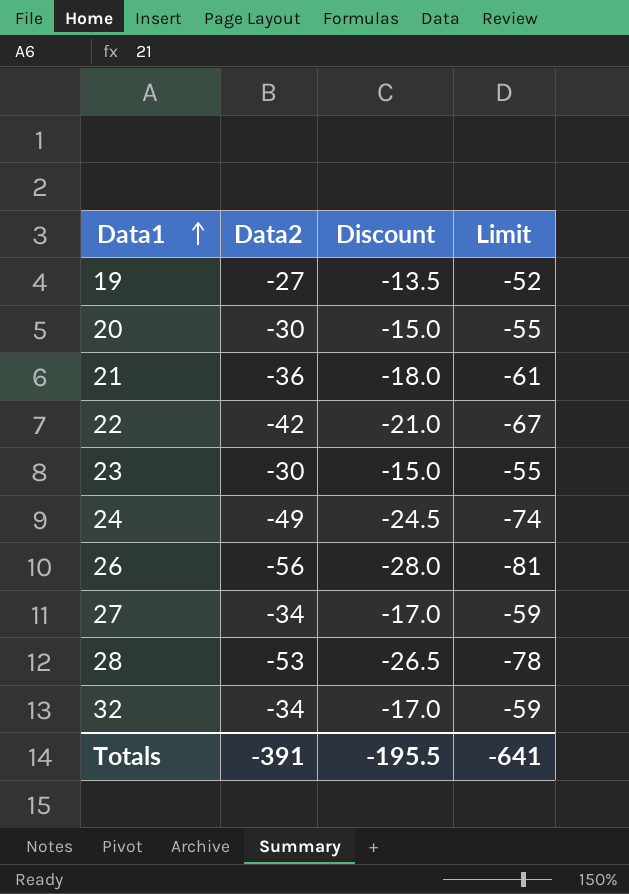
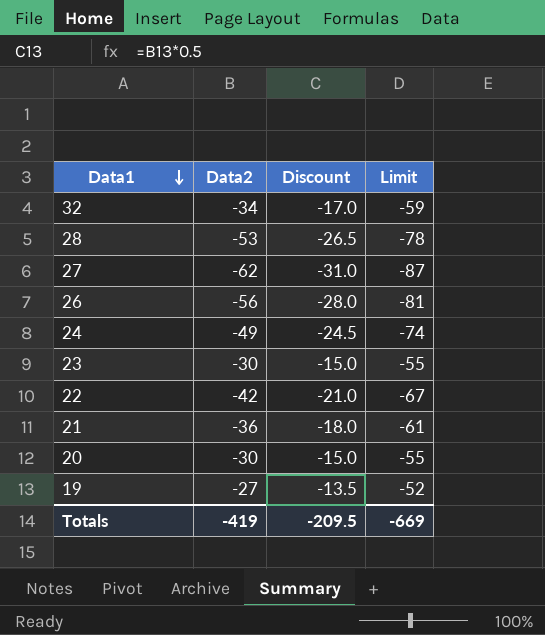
row order: Data1 ascending -> Data1 descending
27 | Data2: -34 -> -62
27 | Discount: -17.0 -> -31.0
27 | Limit: -59 -> -87
Totals | Data2: -391 -> -419
Totals | Discount: -195.5 -> -209.5
Totals | Limit: -641 -> -669

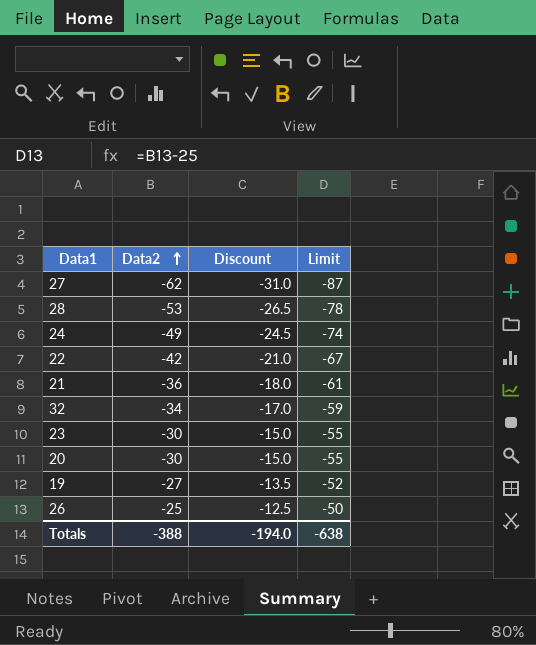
row order: Data1 descending -> Data2 ascending
26 | Data2: -56 -> -25
26 | Discount: -28.0 -> -12.5
26 | Limit: -81 -> -50
Totals | Data2: -419 -> -388
Totals | Discount: -209.5 -> -194.0
Totals | Limit: -669 -> -638

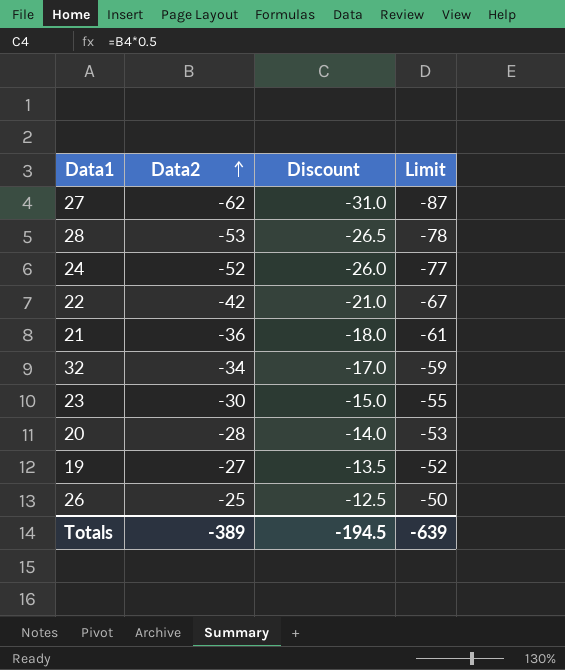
24 | Data2: -49 -> -52
24 | Discount: -24.5 -> -26.0
24 | Limit: -74 -> -77
20 | Data2: -30 -> -28
20 | Discount: -15.0 -> -14.0
20 | Limit: -55 -> -53
Totals | Data2: -388 -> -389
Totals | Discount: -194.0 -> -194.5
Totals | Limit: -638 -> -639

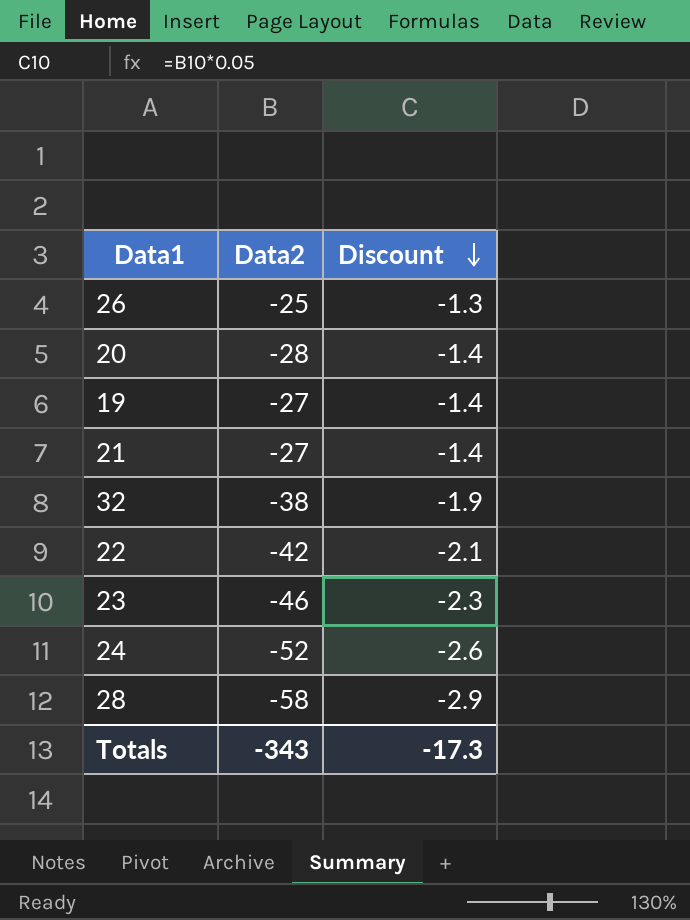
row order: Data2 ascending -> Discount descending
column Limit | formula: [Data2] - 25 -> none
column Discount | formula: [Data2] * 0.5 -> [Data2] * 0.05
row 27: -62 | -31.0 | -87 -> none
21 | Data2: -36 -> -27
32 | Data2: -34 -> -38
23 | Data2: -30 -> -46
28 | Data2: -53 -> -58
Totals | Data2: -389 -> -343
Totals | Discount: -194.5 -> -17.3

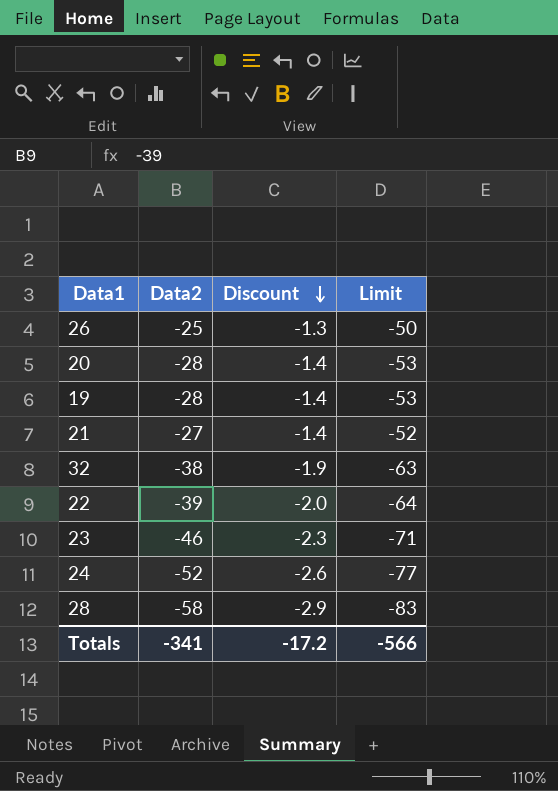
column Limit | formula: none -> [Data2] - 25
19 | Data2: -27 -> -28
22 | Data2: -42 -> -39
22 | Discount: -2.1 -> -2.0
Totals | Data2: -343 -> -341
Totals | Discount: -17.3 -> -17.2

